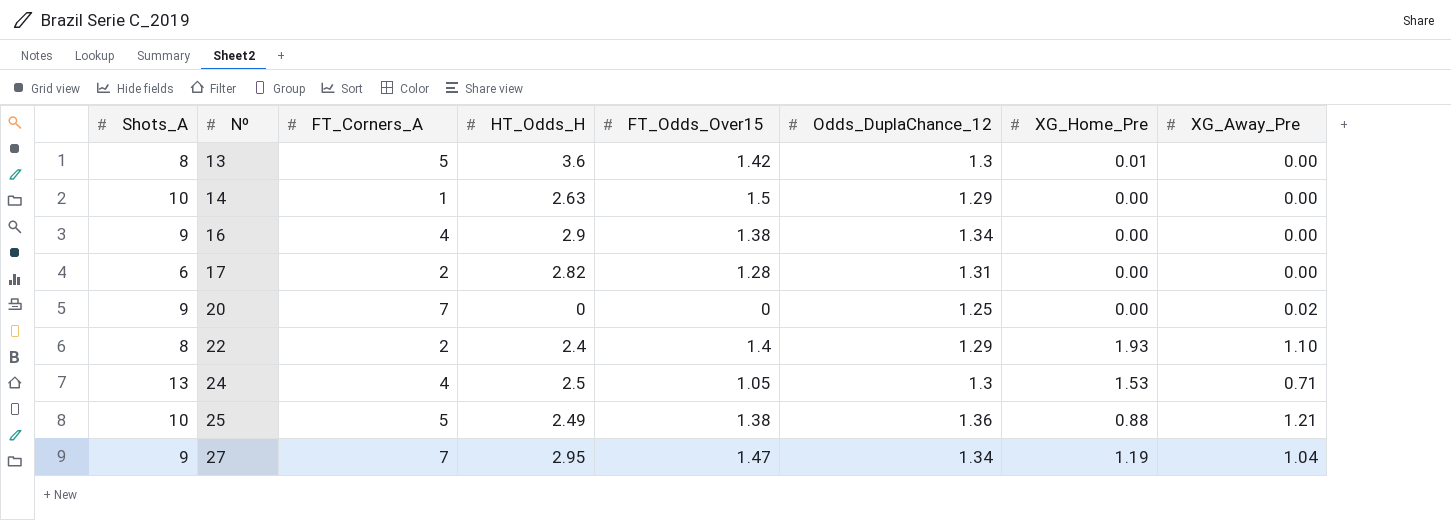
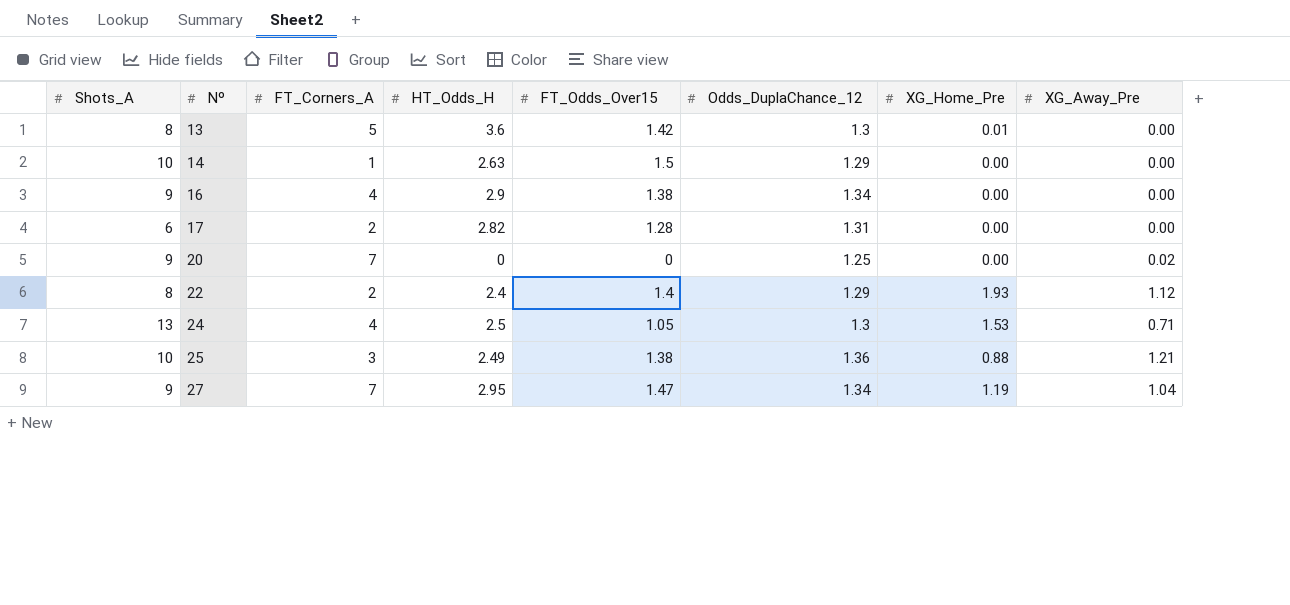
22 | XG_Away_Pre: 1.10 -> 1.12
25 | FT_Corners_A: 5 -> 3

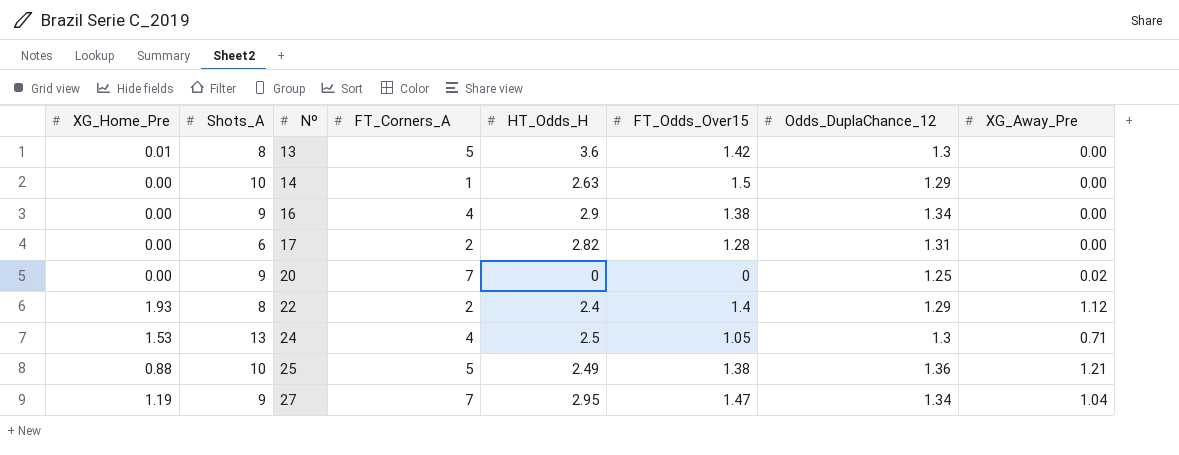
column XG_Home_Pre | position: 7 -> 1
25 | FT_Corners_A: 3 -> 5

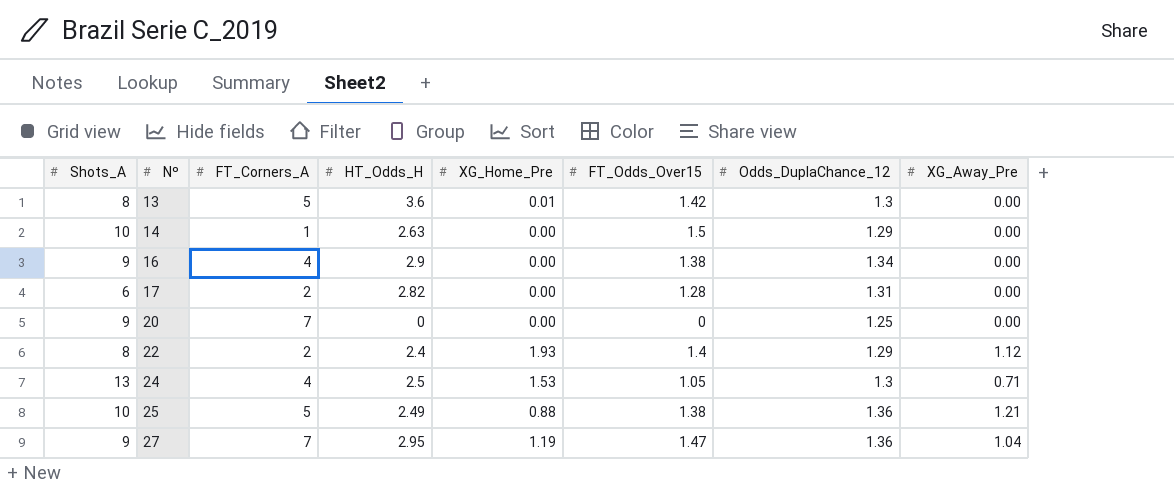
column XG_Home_Pre | position: 1 -> 5
20 | XG_Away_Pre: 0.02 -> 0.00
27 | Odds_DuplaChance_12: 1.34 -> 1.36

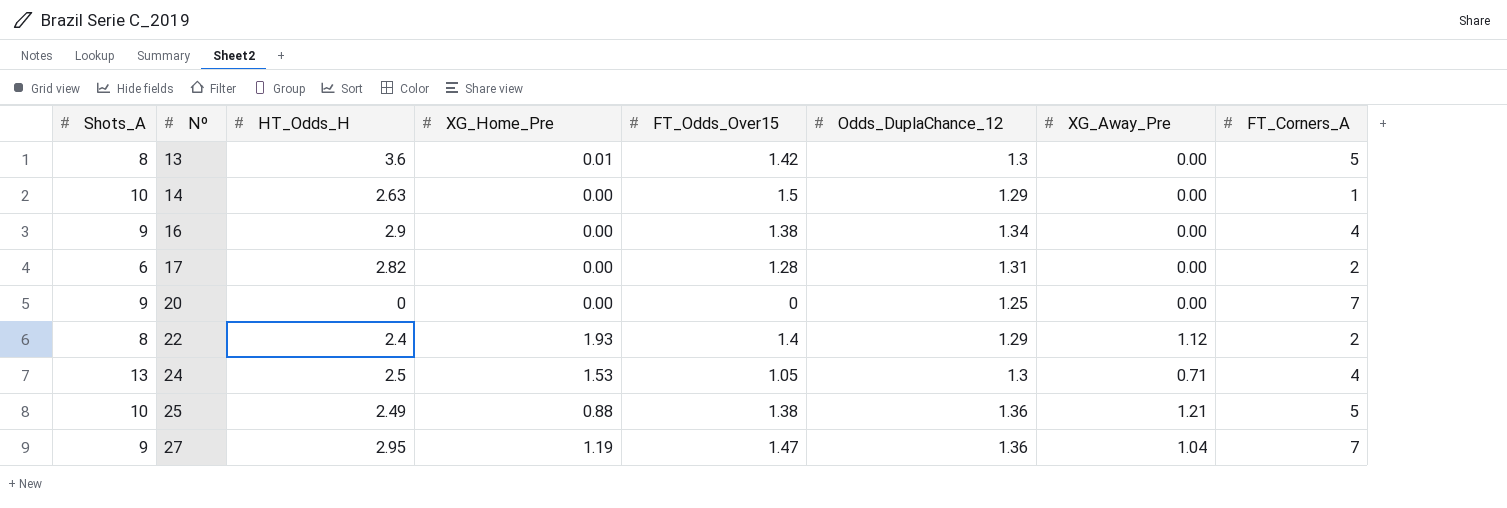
column FT_Corners_A | position: 3 -> 8

